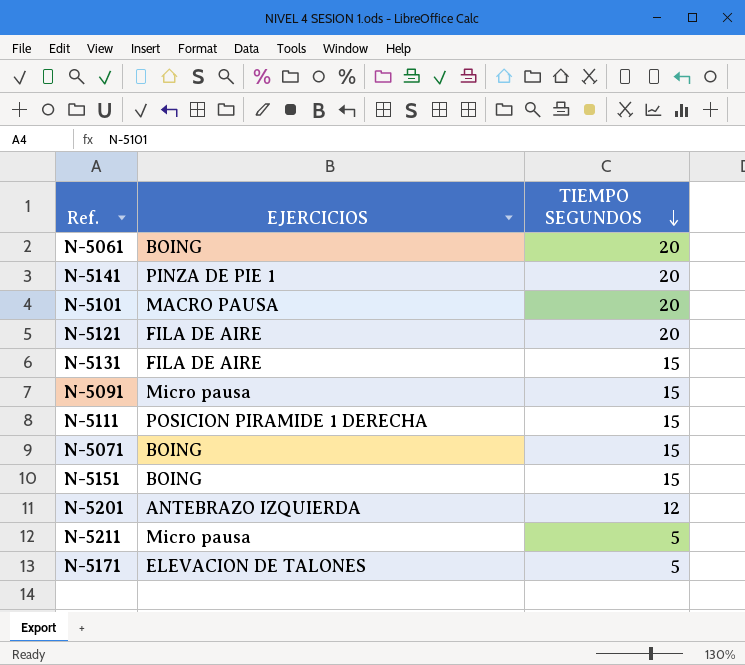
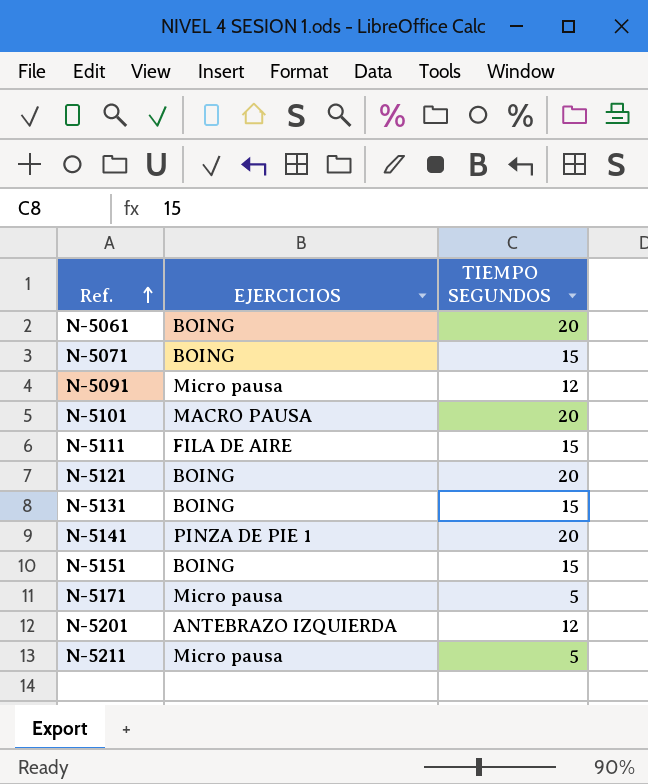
row order: TIEMPO SEGUNDOS descending -> Ref. ascending
N-5091 | TIEMPO SEGUNDOS: 15 -> 12
N-5111 | EJERCICIOS: POSICION PIRAMIDE 1 DERECHA -> FILA DE AIRE
N-5121 | EJERCICIOS: FILA DE AIRE -> BOING
N-5131 | EJERCICIOS: FILA DE AIRE -> BOING
N-5171 | EJERCICIOS: ELEVACION DE TALONES -> Micro pausa

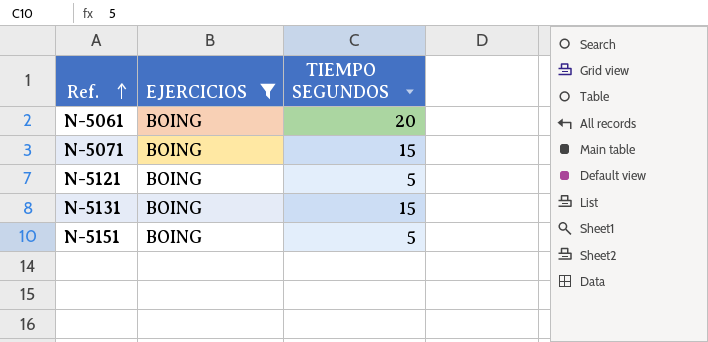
filter: none -> EJERCICIOS = BOING
N-5121 | TIEMPO SEGUNDOS: 20 -> 5
N-5151 | TIEMPO SEGUNDOS: 15 -> 5

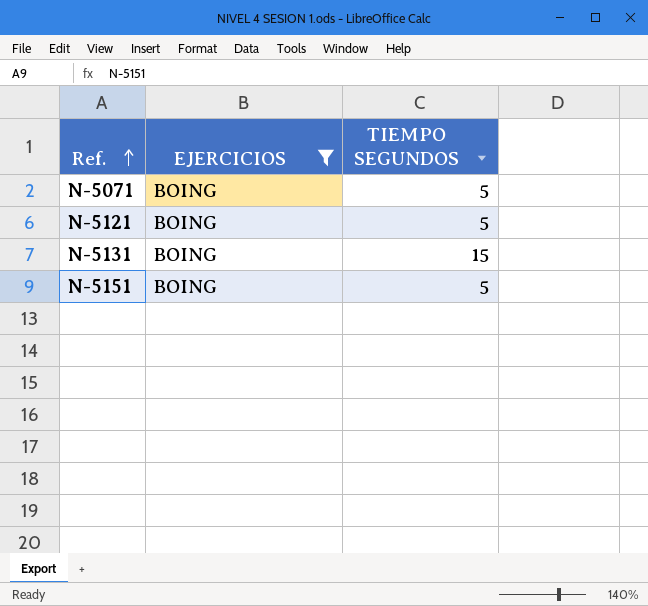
row N-5061: BOING | 20 -> none
N-5071 | TIEMPO SEGUNDOS: 15 -> 5

